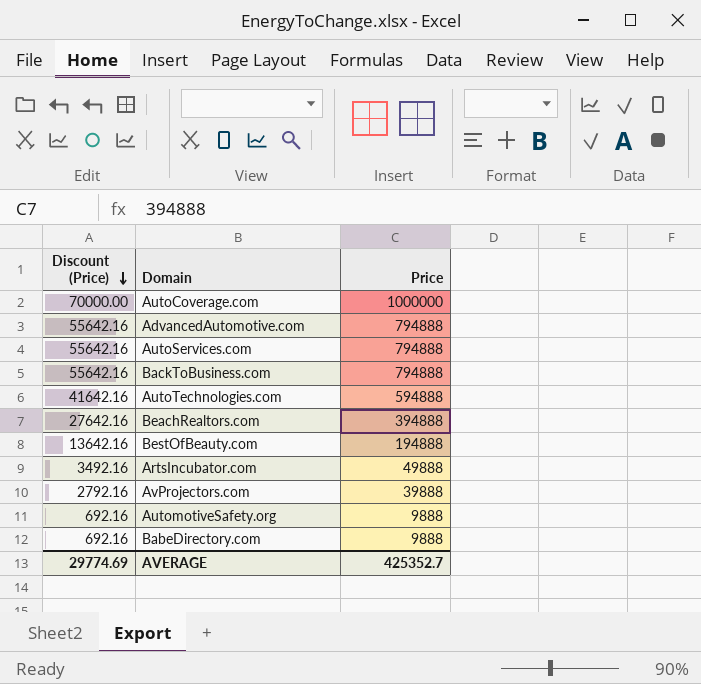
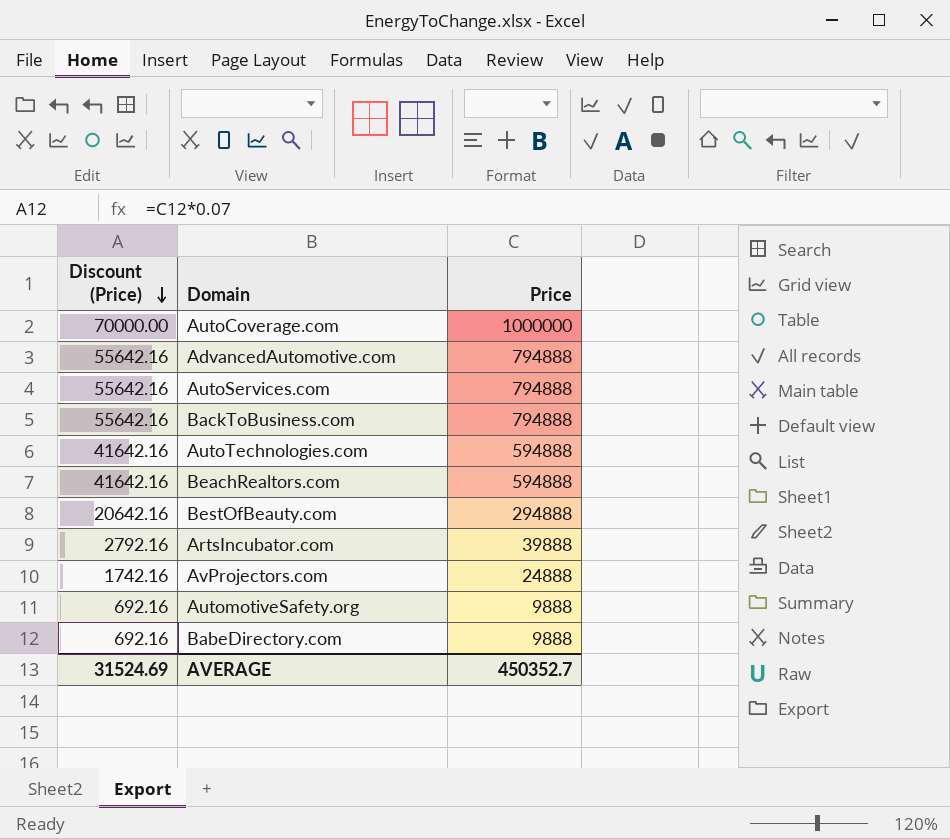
BeachRealtors.com | Discount (Price): 27642.16 -> 41642.16
BeachRealtors.com | Price: 394888 -> 594888
BestOfBeauty.com | Discount (Price): 13642.16 -> 20642.16
BestOfBeauty.com | Price: 194888 -> 294888
ArtsIncubator.com | Discount (Price): 3492.16 -> 2792.16
ArtsIncubator.com | Price: 49888 -> 39888
AvProjectors.com | Discount (Price): 2792.16 -> 1742.16
AvProjectors.com | Price: 39888 -> 24888
AVERAGE | Discount (Price): 29774.69 -> 31524.69
AVERAGE | Price: 425352.7 -> 450352.7

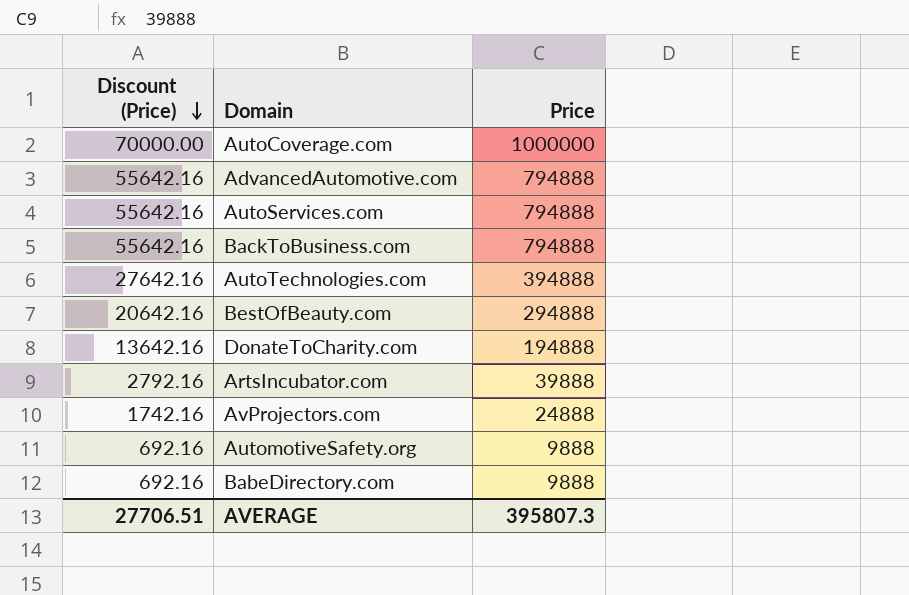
row BeachRealtors.com: 41642.16 | 594888 -> none
AutoTechnologies.com | Discount (Price): 41642.16 -> 27642.16
AutoTechnologies.com | Price: 594888 -> 394888
row DonateToCharity.com: none -> 13642.16 | 194888
AVERAGE | Discount (Price): 31524.69 -> 27706.51
AVERAGE | Price: 450352.7 -> 395807.3

